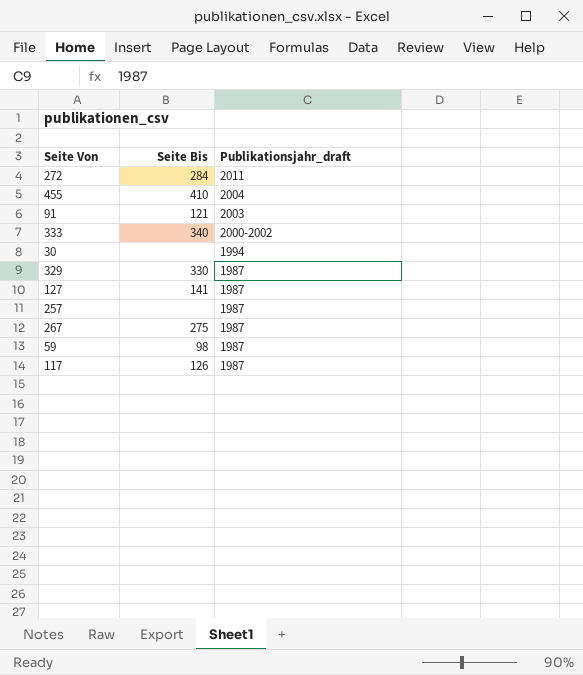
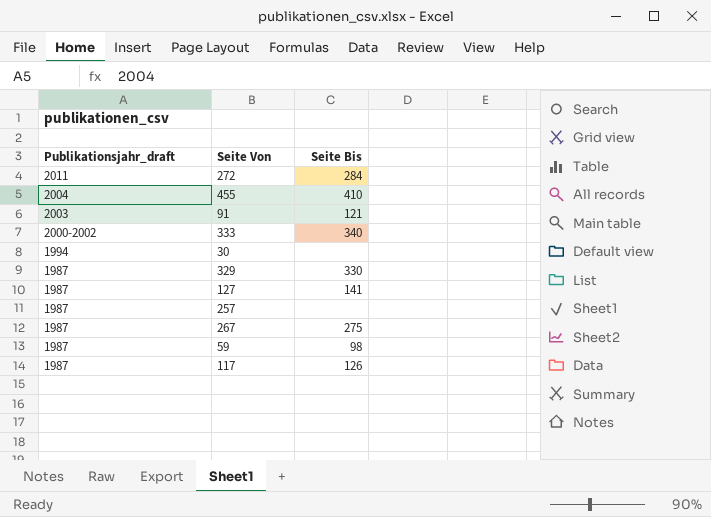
column Publikationsjahr_draft | position: 3 -> 1

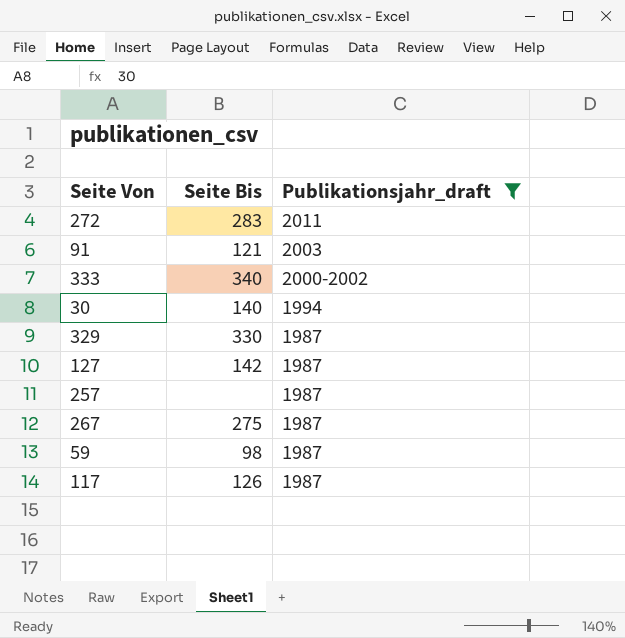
filter: none -> Publikationsjahr_draft != 2004
column Publikationsjahr_draft | position: 1 -> 3
272 | Seite Bis: 284 -> 283
30 | Seite Bis: none -> 140
127 | Seite Bis: 141 -> 142

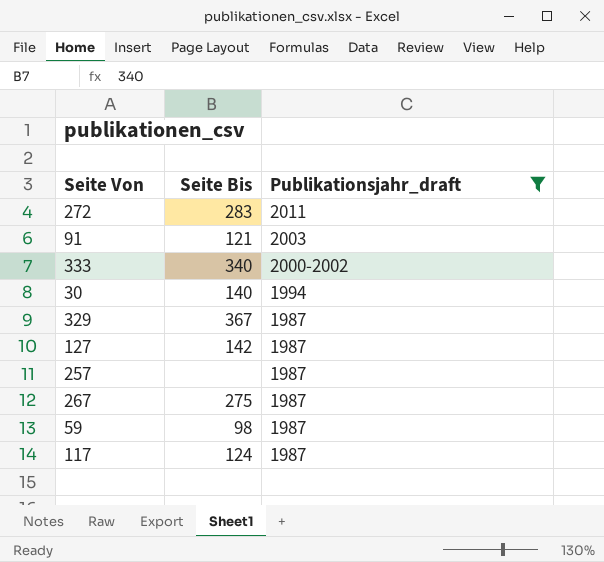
329 | Seite Bis: 330 -> 367
117 | Seite Bis: 126 -> 124

